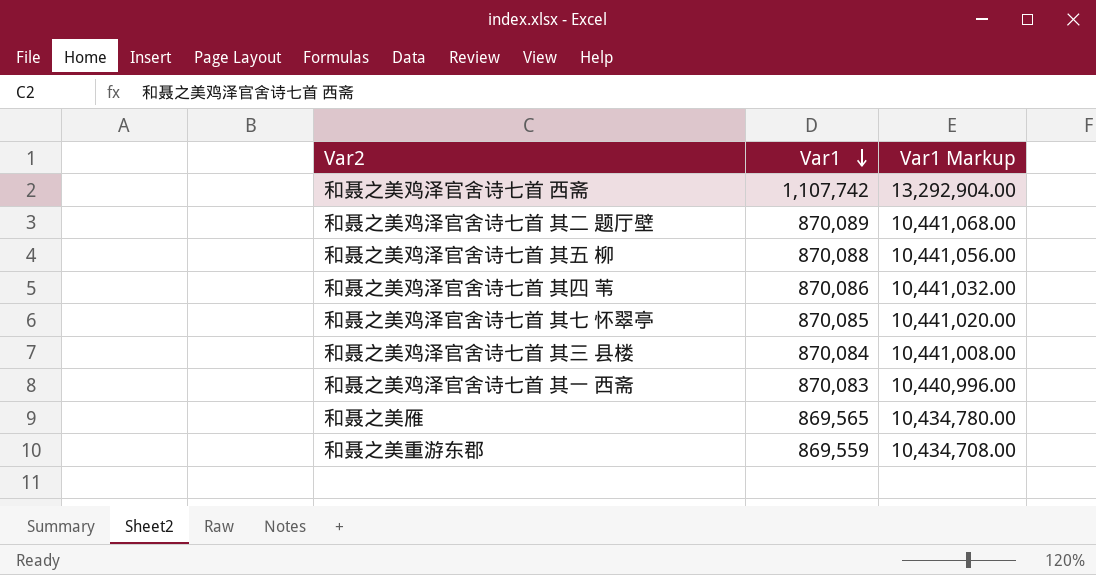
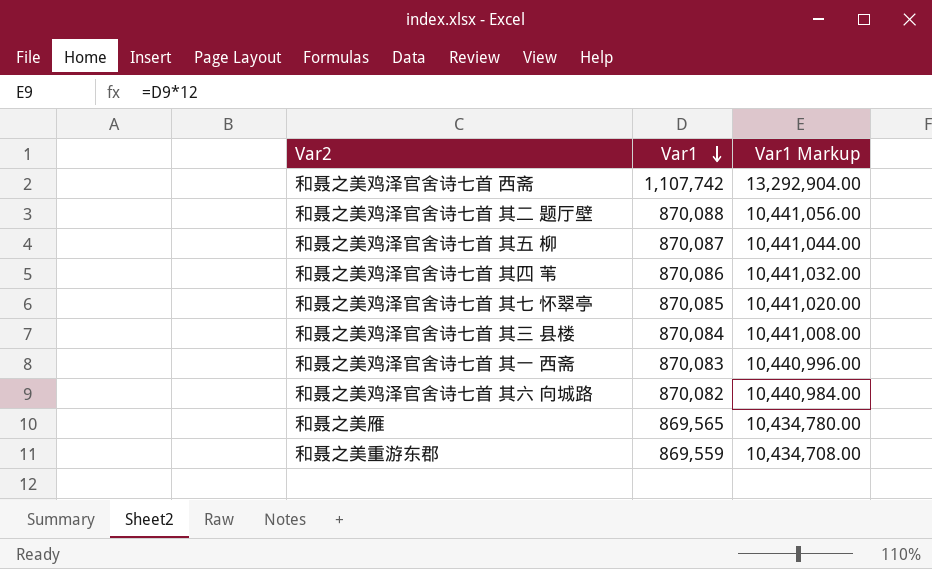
和聂之美鸡泽官舍诗七首 其二 题厅壁 | Var1: 870,089 -> 870,088
和聂之美鸡泽官舍诗七首 其二 题厅壁 | Var1 Markup: 10,441,068.00 -> 10,441,056.00
和聂之美鸡泽官舍诗七首 其五 柳 | Var1: 870,088 -> 870,087
和聂之美鸡泽官舍诗七首 其五 柳 | Var1 Markup: 10,441,056.00 -> 10,441,044.00
row 和聂之美鸡泽官舍诗七首 其六 向城路: none -> 870,082 | 10,440,984.00

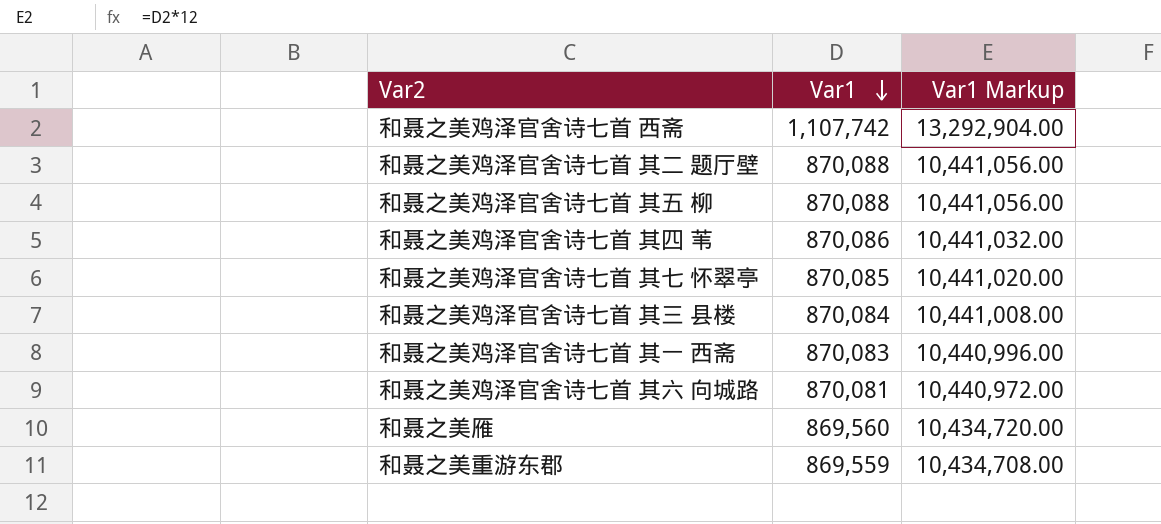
和聂之美鸡泽官舍诗七首 其五 柳 | Var1: 870,087 -> 870,088
和聂之美鸡泽官舍诗七首 其五 柳 | Var1 Markup: 10,441,044.00 -> 10,441,056.00
和聂之美鸡泽官舍诗七首 其六 向城路 | Var1: 870,082 -> 870,081
和聂之美鸡泽官舍诗七首 其六 向城路 | Var1 Markup: 10,440,984.00 -> 10,440,972.00
和聂之美雁 | Var1: 869,565 -> 869,560
和聂之美雁 | Var1 Markup: 10,434,780.00 -> 10,434,720.00

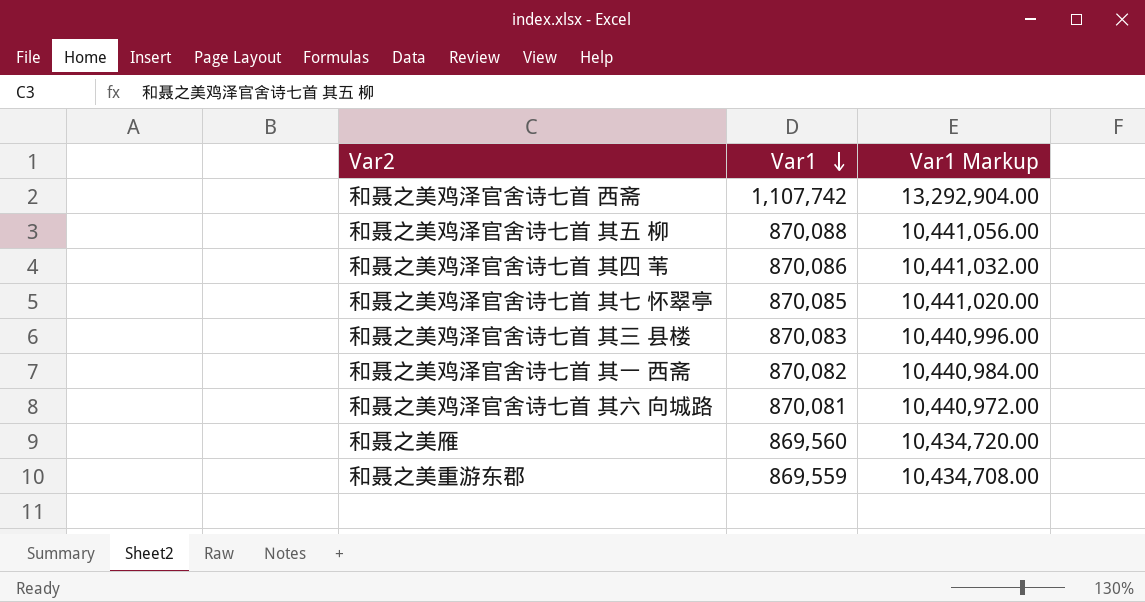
row 和聂之美鸡泽官舍诗七首 其二 题厅壁: 870,088 | 10,441,056.00 -> none
和聂之美鸡泽官舍诗七首 其三 县楼 | Var1: 870,084 -> 870,083
和聂之美鸡泽官舍诗七首 其三 县楼 | Var1 Markup: 10,441,008.00 -> 10,440,996.00
和聂之美鸡泽官舍诗七首 其一 西斋 | Var1: 870,083 -> 870,082
和聂之美鸡泽官舍诗七首 其一 西斋 | Var1 Markup: 10,440,996.00 -> 10,440,984.00

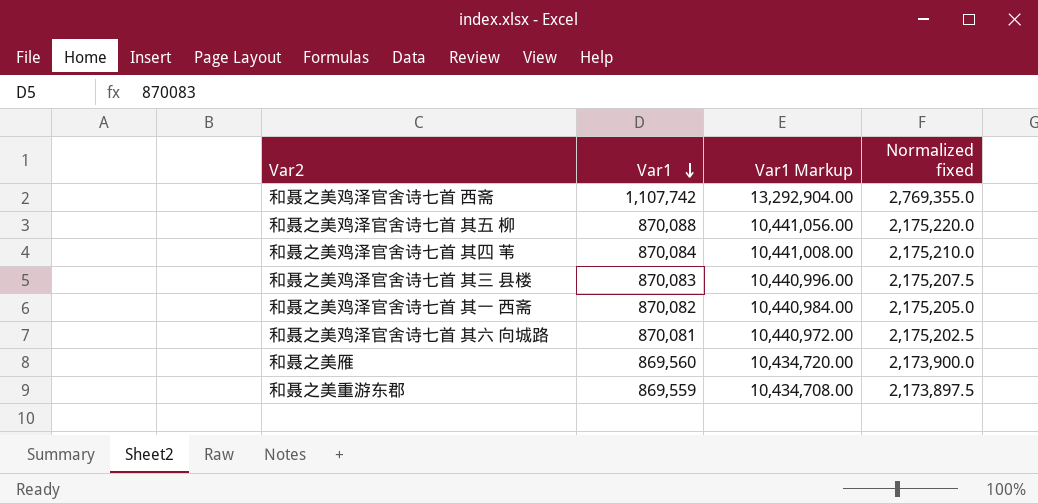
column Normalized fixed | formula: none -> [Var1] * 2.5
row 和聂之美鸡泽官舍诗七首 其七 怀翠亭: 870,085 | 10,441,020.00 -> none
和聂之美鸡泽官舍诗七首 其四 苇 | Var1: 870,086 -> 870,084
和聂之美鸡泽官舍诗七首 其四 苇 | Var1 Markup: 10,441,032.00 -> 10,441,008.00

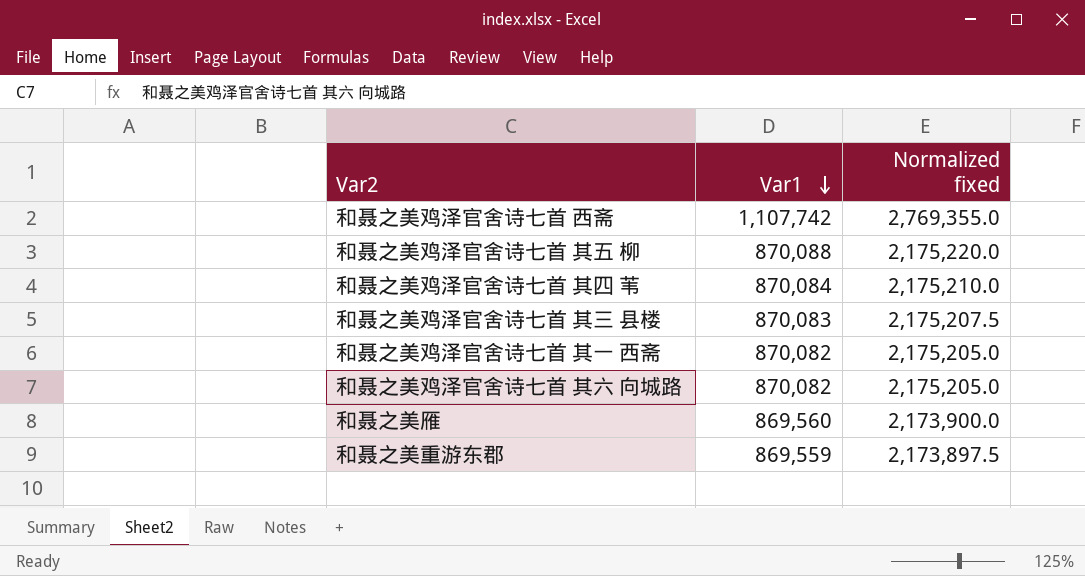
column Var1 Markup | formula: [Var1] * 12 -> none
和聂之美鸡泽官舍诗七首 其六 向城路 | Var1: 870,081 -> 870,082
和聂之美鸡泽官舍诗七首 其六 向城路 | Normalized fixed: 2,175,202.5 -> 2,175,205.0

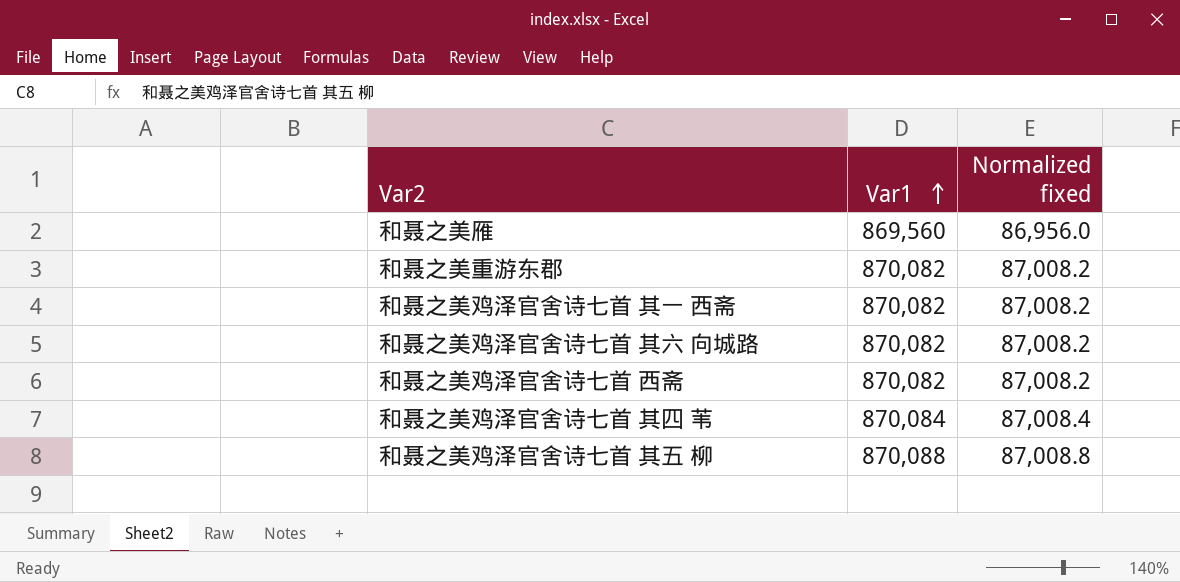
row order: Var1 descending -> Var1 ascending
column Normalized fixed | formula: [Var1] * 2.5 -> [Var1] * 0.1
row 和聂之美鸡泽官舍诗七首 其三 县楼: 870,083 | 2,175,207.5 -> none
和聂之美重游东郡 | Var1: 869,559 -> 870,082
和聂之美鸡泽官舍诗七首 西斋 | Var1: 1,107,742 -> 870,082

